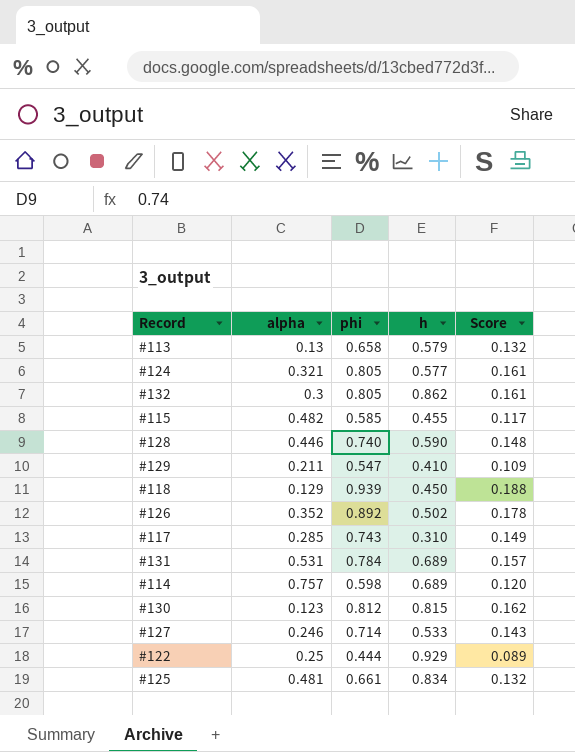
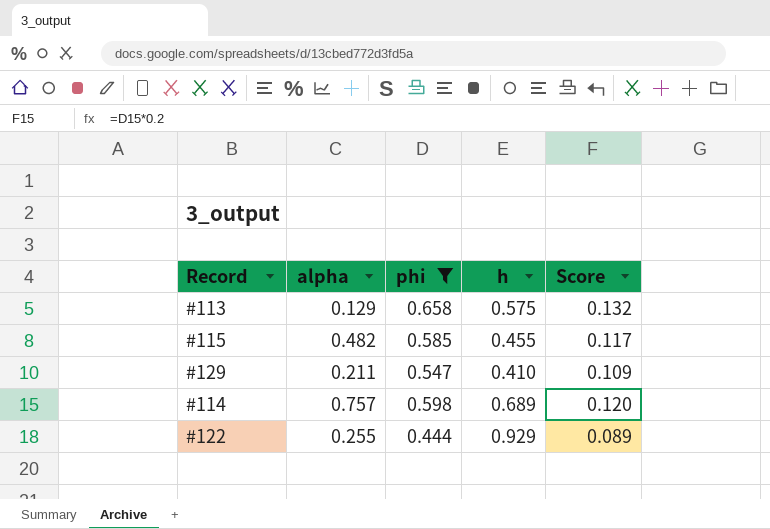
filter: none -> phi <= 0.658
#113 | alpha: 0.13 -> 0.129
#113 | h: 0.579 -> 0.575
#122 | alpha: 0.25 -> 0.255

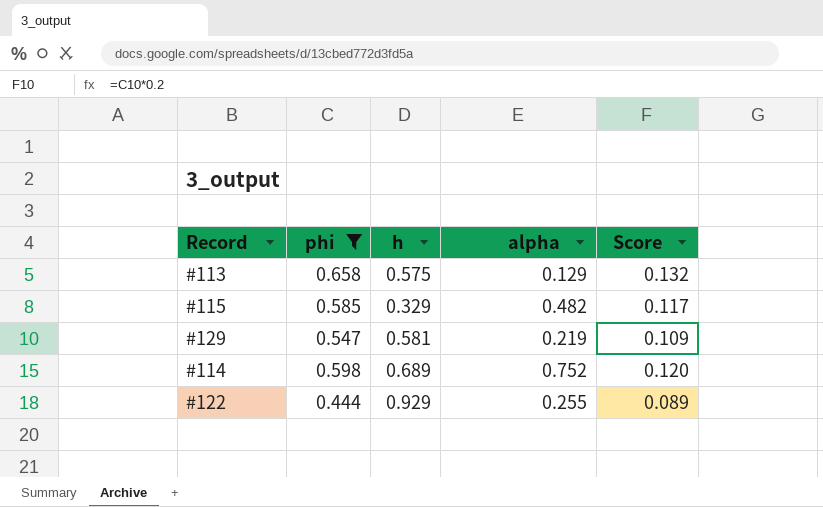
column alpha | position: 2 -> 4
#115 | h: 0.455 -> 0.329
#129 | h: 0.410 -> 0.581
#129 | alpha: 0.211 -> 0.219
#114 | alpha: 0.757 -> 0.752

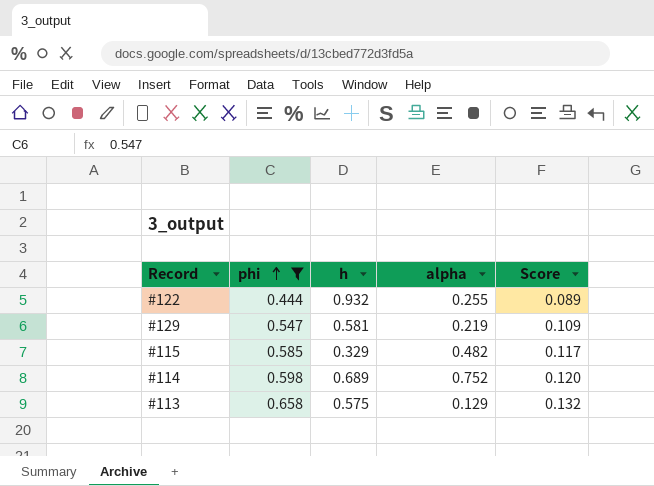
row order: none -> phi ascending
#122 | h: 0.929 -> 0.932

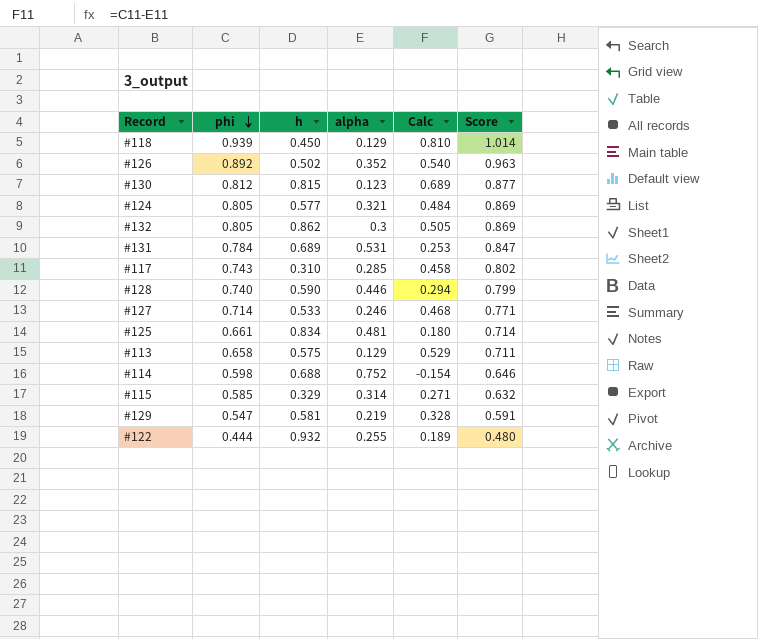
filter: phi <= 0.658 -> none
row order: phi ascending -> phi descending
column Calc | formula: none -> [phi] - [alpha]
column Score | formula: [phi] * 0.2 -> [phi] * 1.08
#114 | h: 0.689 -> 0.688
#115 | alpha: 0.482 -> 0.314

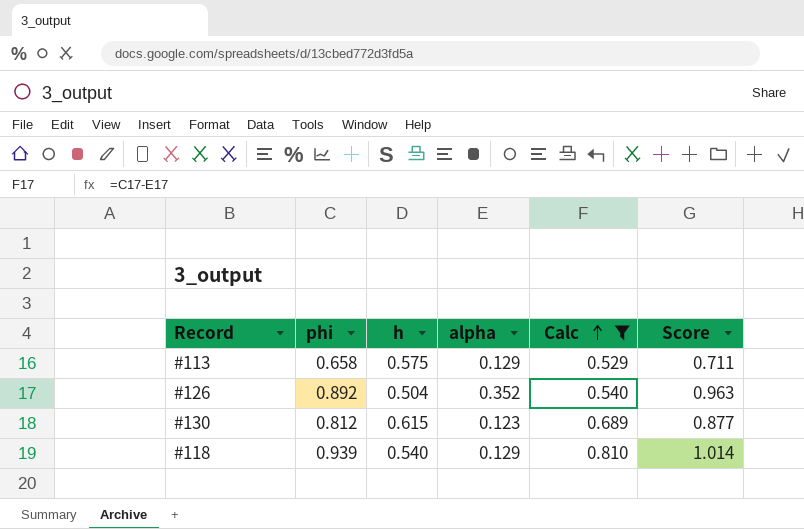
filter: none -> Calc >= 0.529
row order: phi descending -> Calc ascending
#126 | h: 0.502 -> 0.504
#130 | h: 0.815 -> 0.615
#118 | h: 0.450 -> 0.540

